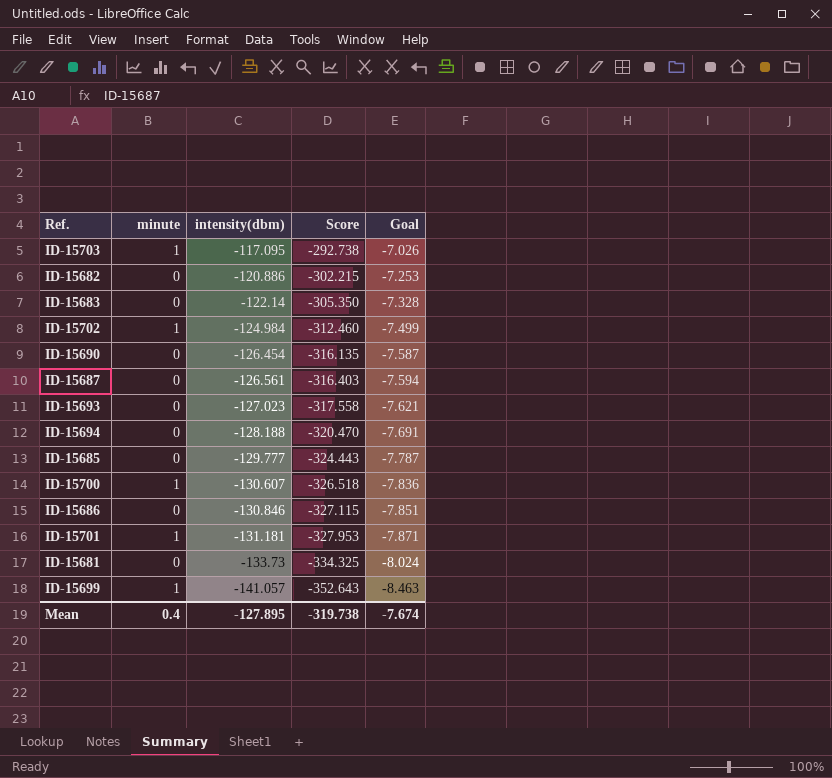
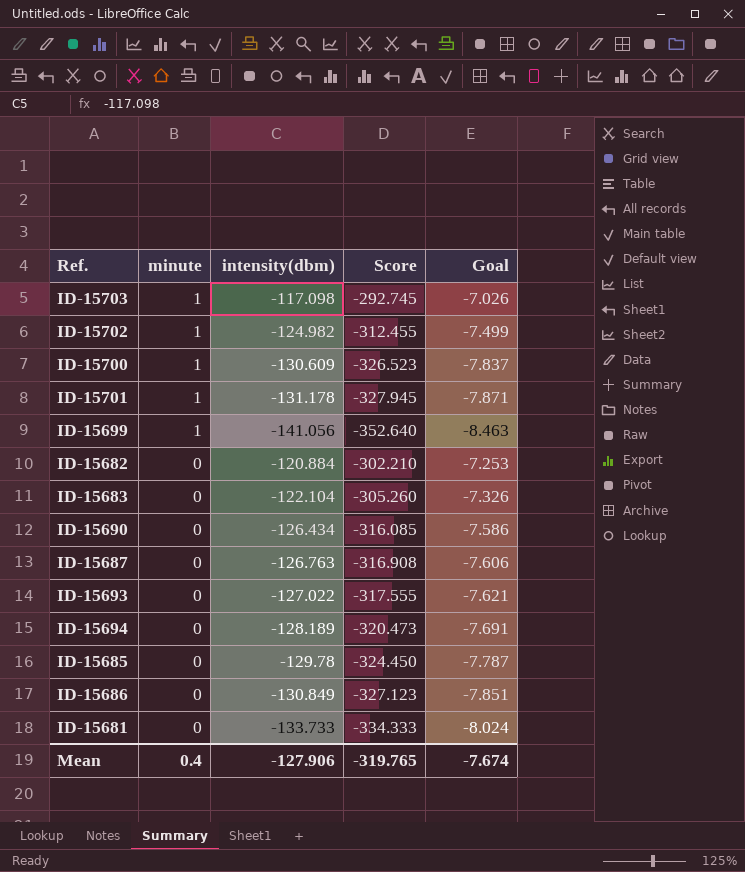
row order: intensity(dbm) descending -> minute descending
ID-15703 | intensity(dbm): -117.095 -> -117.098
ID-15703 | Score: -292.738 -> -292.745
ID-15702 | intensity(dbm): -124.984 -> -124.982
ID-15702 | Score: -312.460 -> -312.455
ID-15700 | intensity(dbm): -130.607 -> -130.609
ID-15700 | Score: -326.518 -> -326.523
ID-15700 | Goal: -7.836 -> -7.837
ID-15701 | intensity(dbm): -131.181 -> -131.178
ID-15701 | Score: -327.953 -> -327.945
ID-15699 | intensity(dbm): -141.057 -> -141.056
ID-15699 | Score: -352.643 -> -352.640
ID-15682 | intensity(dbm): -120.886 -> -120.884
ID-15682 | Score: -302.215 -> -302.210
ID-15683 | intensity(dbm): -122.14 -> -122.104
ID-15683 | Score: -305.350 -> -305.260
ID-15683 | Goal: -7.328 -> -7.326
ID-15690 | intensity(dbm): -126.454 -> -126.434
ID-15690 | Score: -316.135 -> -316.085
ID-15690 | Goal: -7.587 -> -7.586
ID-15687 | intensity(dbm): -126.561 -> -126.763
ID-15687 | Score: -316.403 -> -316.908
ID-15687 | Goal: -7.594 -> -7.606
ID-15693 | intensity(dbm): -127.023 -> -127.022
ID-15693 | Score: -317.558 -> -317.555
ID-15694 | intensity(dbm): -128.188 -> -128.189
ID-15694 | Score: -320.470 -> -320.473
ID-15685 | intensity(dbm): -129.777 -> -129.78
ID-15685 | Score: -324.443 -> -324.450
ID-15686 | intensity(dbm): -130.846 -> -130.849
ID-15686 | Score: -327.115 -> -327.123
ID-15681 | intensity(dbm): -133.73 -> -133.733
ID-15681 | Score: -334.325 -> -334.333
Mean | intensity(dbm): -127.895 -> -127.906
Mean | Score: -319.738 -> -319.765

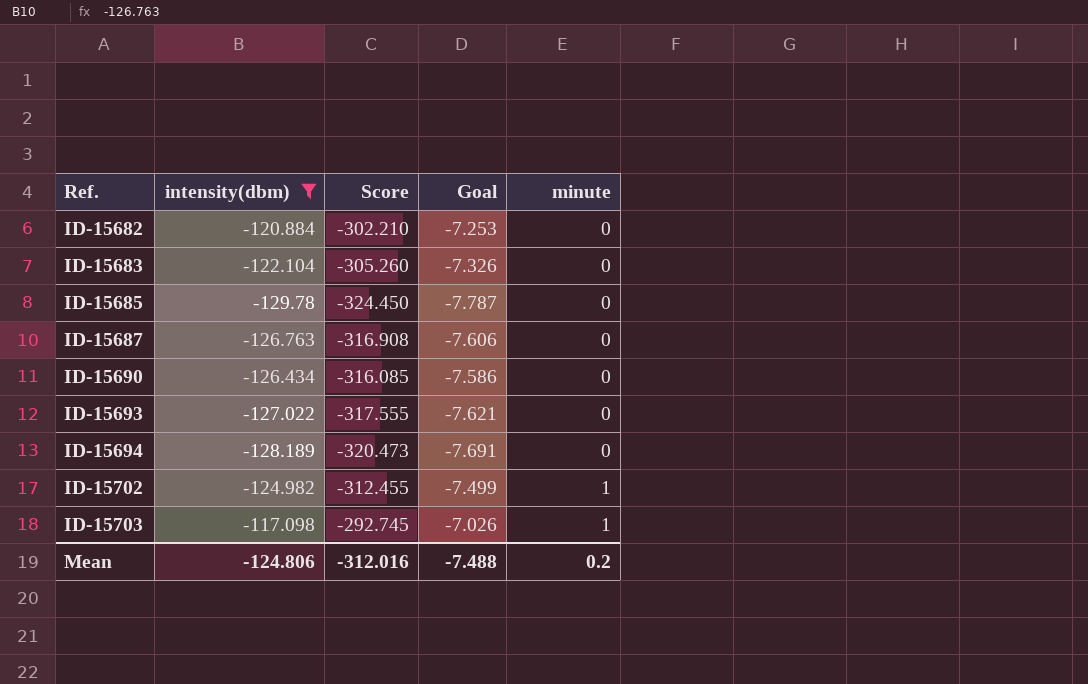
filter: none -> intensity(dbm) >= -129.78
row order: minute descending -> Ref. ascending
column minute | position: 2 -> 5
Mean | intensity(dbm): -127.906 -> -124.806
Mean | Score: -319.765 -> -312.016
Mean | Goal: -7.674 -> -7.488
Mean | minute: 0.4 -> 0.2

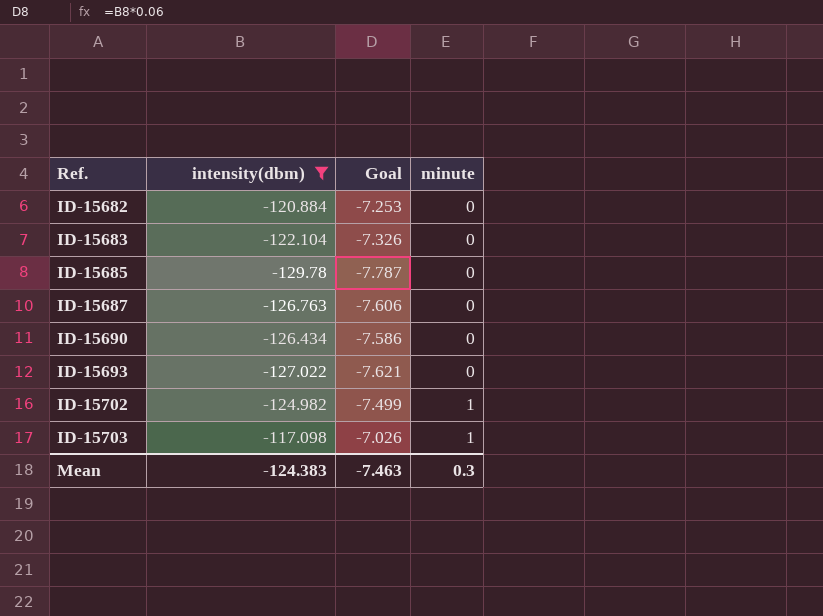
column Score | formula: [intensity(dbm)] * 2.5 -> none
row ID-15694: -128.189 | -320.473 | -7.691 | 0 -> none
Mean | intensity(dbm): -124.806 -> -124.383
Mean | Goal: -7.488 -> -7.463
Mean | minute: 0.2 -> 0.3

